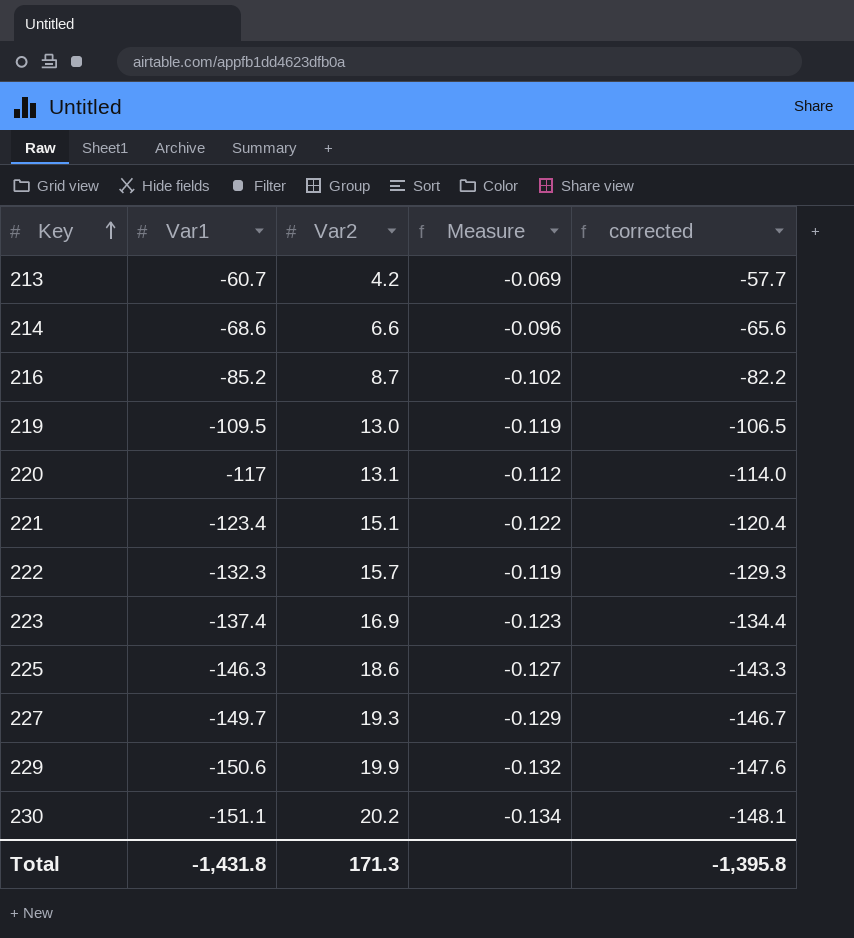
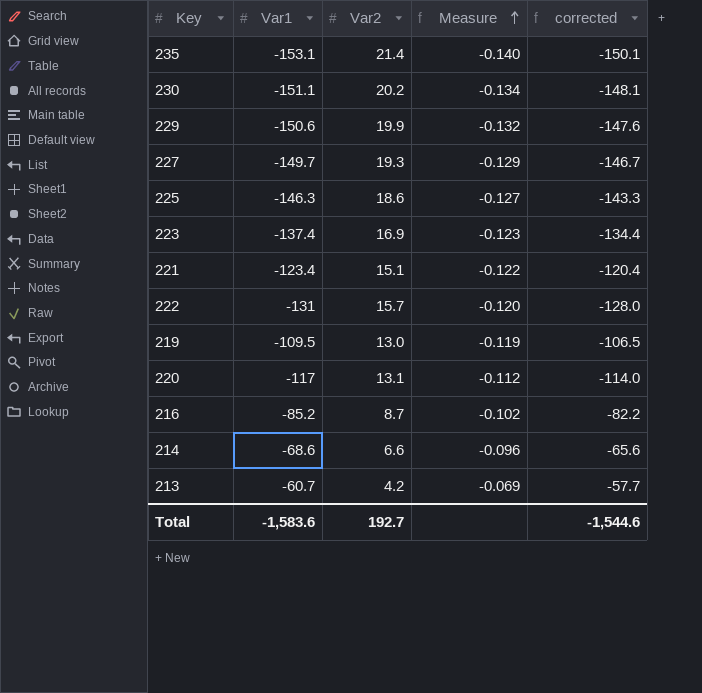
row order: Key ascending -> Measure ascending
row 235: none -> -153.1 | 21.4 | -0.140 | -150.1
222 | Var1: -132.3 -> -131
222 | Measure: -0.119 -> -0.120
222 | corrected: -129.3 -> -128.0
Total | Var1: -1,431.8 -> -1,583.6
Total | Var2: 171.3 -> 192.7
Total | corrected: -1,395.8 -> -1,544.6

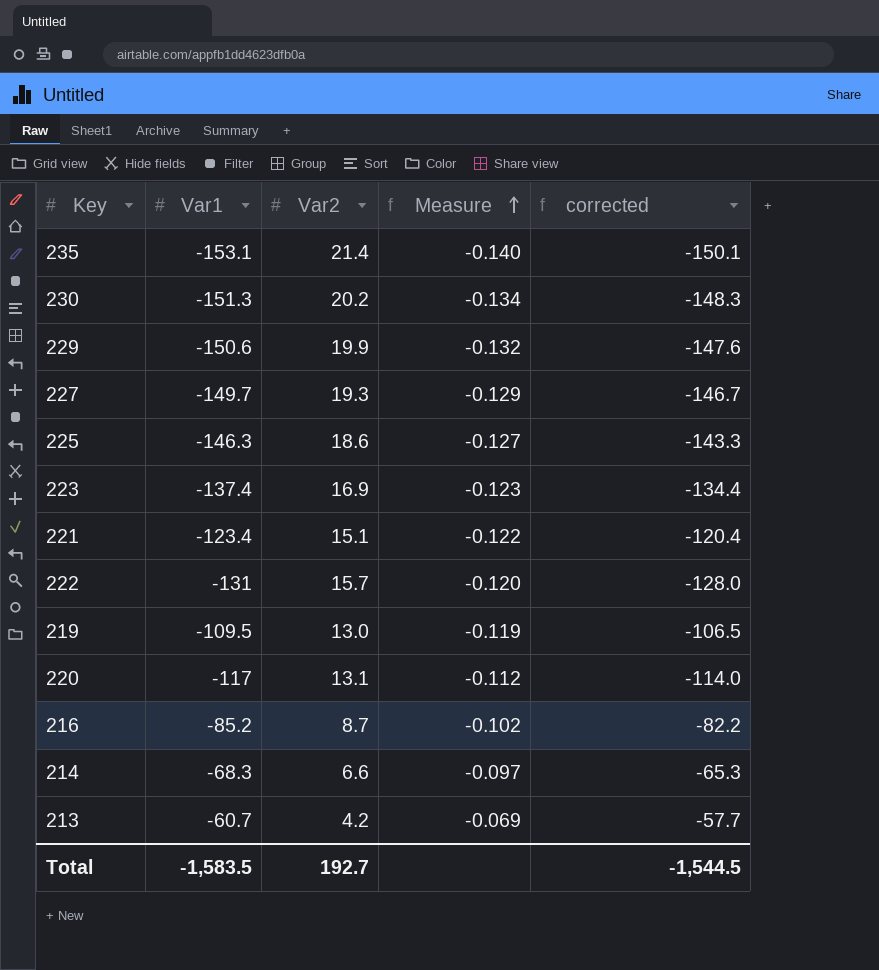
230 | Var1: -151.1 -> -151.3
230 | corrected: -148.1 -> -148.3
214 | Var1: -68.6 -> -68.3
214 | Measure: -0.096 -> -0.097
214 | corrected: -65.6 -> -65.3
Total | Var1: -1,583.6 -> -1,583.5
Total | corrected: -1,544.6 -> -1,544.5

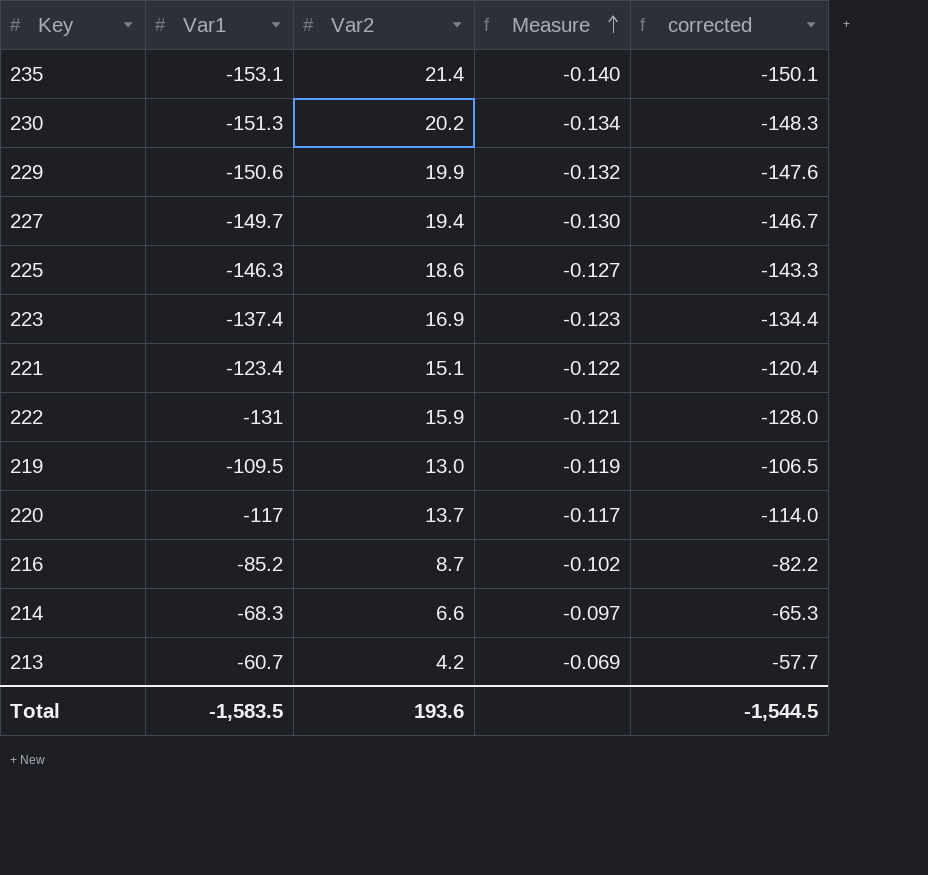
227 | Var2: 19.3 -> 19.4
227 | Measure: -0.129 -> -0.130
222 | Var2: 15.7 -> 15.9
222 | Measure: -0.120 -> -0.121
220 | Var2: 13.1 -> 13.7
220 | Measure: -0.112 -> -0.117
Total | Var2: 192.7 -> 193.6

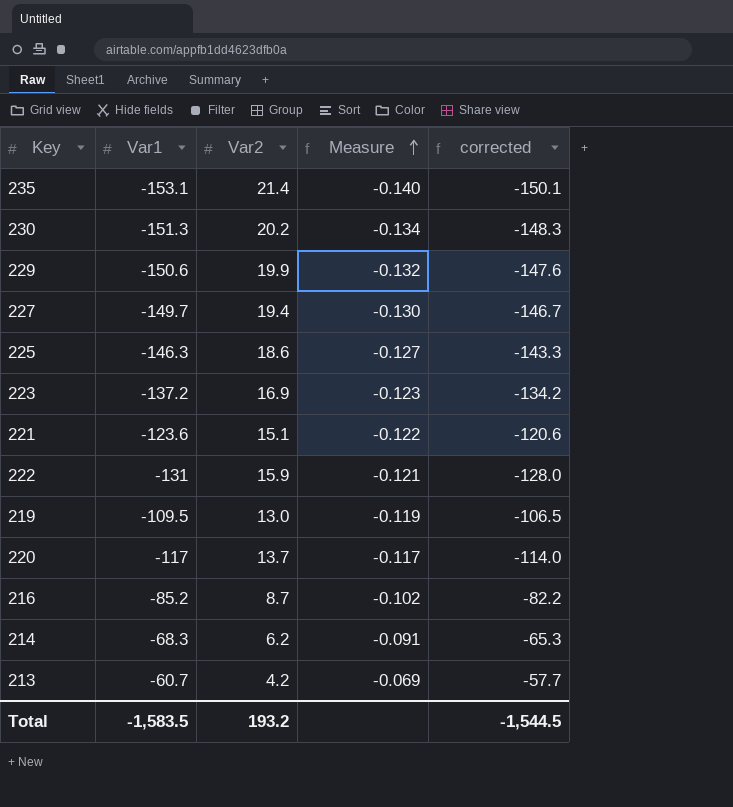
223 | Var1: -137.4 -> -137.2
223 | corrected: -134.4 -> -134.2
221 | Var1: -123.4 -> -123.6
221 | corrected: -120.4 -> -120.6
214 | Var2: 6.6 -> 6.2
214 | Measure: -0.097 -> -0.091
Total | Var2: 193.6 -> 193.2

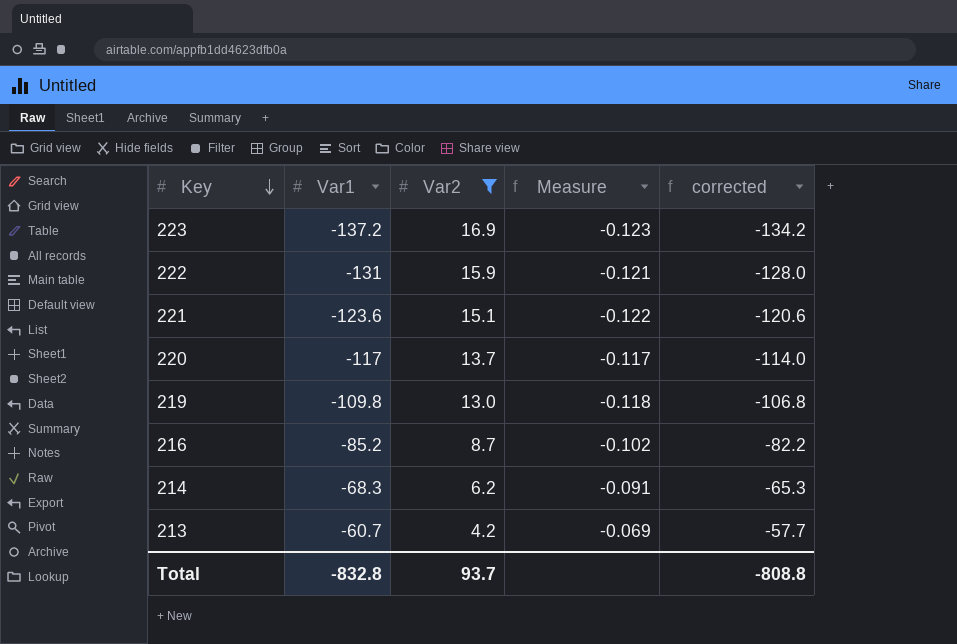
filter: none -> Var2 <= 16.9
row order: Measure ascending -> Key descending
219 | Var1: -109.5 -> -109.8
219 | Measure: -0.119 -> -0.118
219 | corrected: -106.5 -> -106.8
Total | Var1: -1,583.5 -> -832.8
Total | Var2: 193.2 -> 93.7
Total | corrected: -1,544.5 -> -808.8

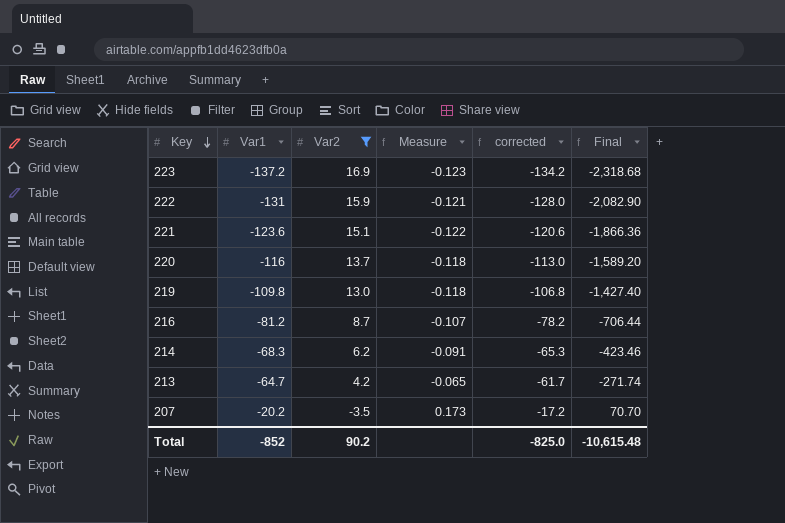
column Final | formula: none -> [Var1] * [Var2]
220 | Var1: -117 -> -116
220 | Measure: -0.117 -> -0.118
220 | corrected: -114.0 -> -113.0
216 | Var1: -85.2 -> -81.2
216 | Measure: -0.102 -> -0.107
216 | corrected: -82.2 -> -78.2
213 | Var1: -60.7 -> -64.7
213 | Measure: -0.069 -> -0.065
213 | corrected: -57.7 -> -61.7
row 207: none -> -20.2 | -3.5 | 0.173 | -17.2 | 70.70
Total | Var1: -832.8 -> -852
Total | Var2: 93.7 -> 90.2
Total | corrected: -808.8 -> -825.0

